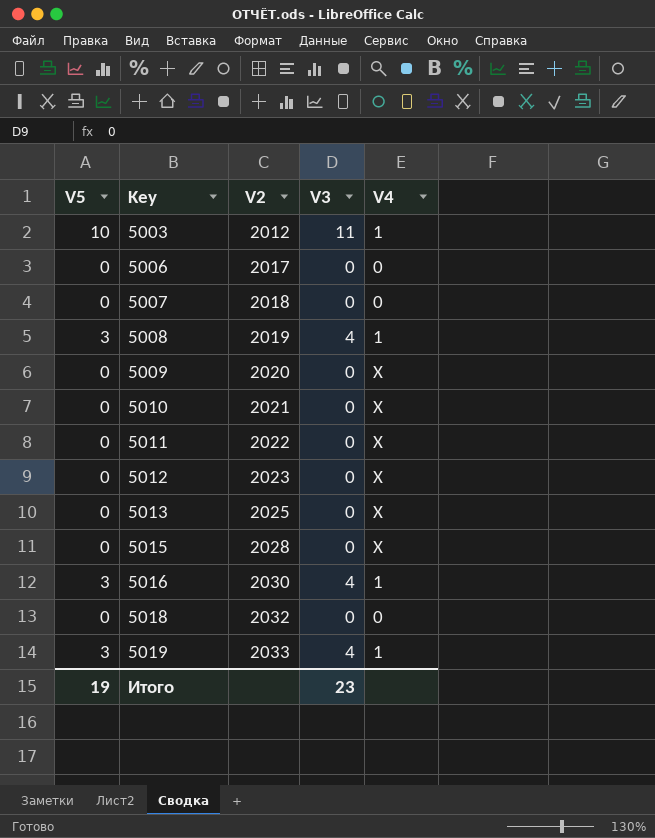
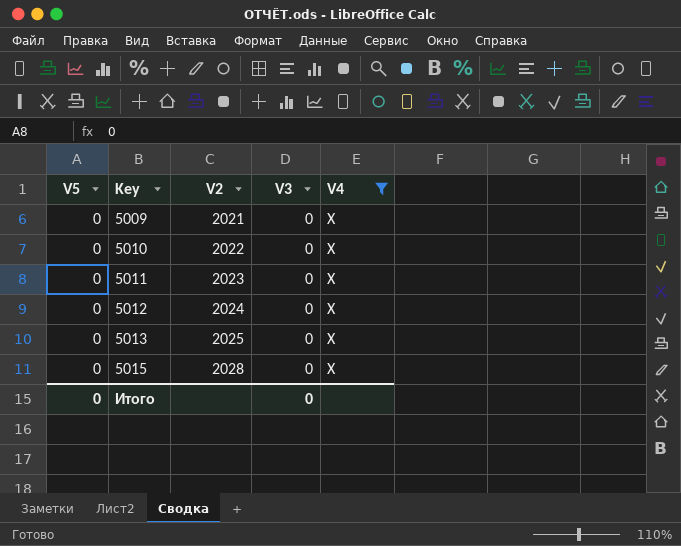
filter: none -> V4 = Х
5009 | V2: 2020 -> 2021
5010 | V2: 2021 -> 2022
5011 | V2: 2022 -> 2023
5012 | V2: 2023 -> 2024
Итого | V5: 19 -> 0
Итого | V3: 23 -> 0

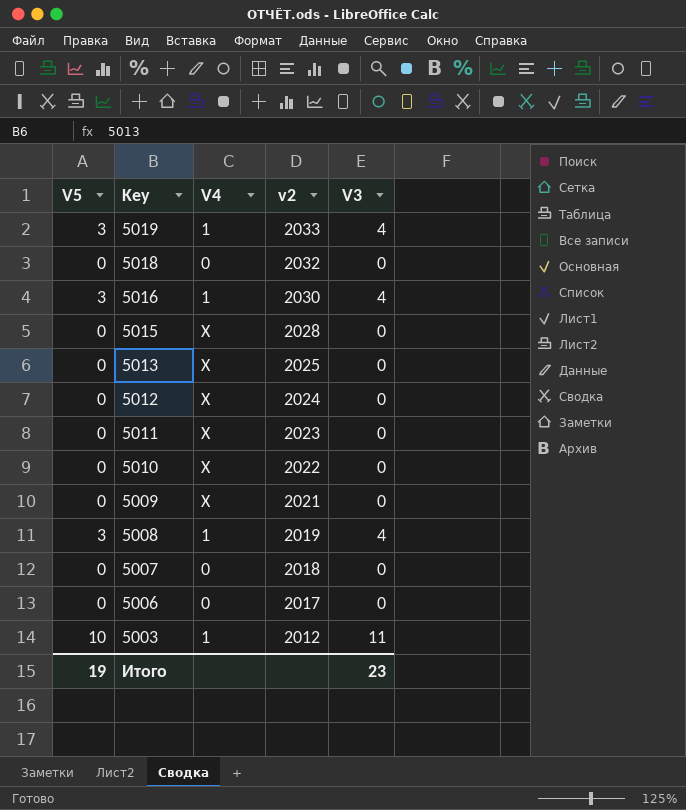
filter: V4 = Х -> none
row order: Key ascending -> Key descending
column V4 | position: 5 -> 3
column name: V2 -> v2
Итого | V5: 0 -> 19
Итого | V3: 0 -> 23

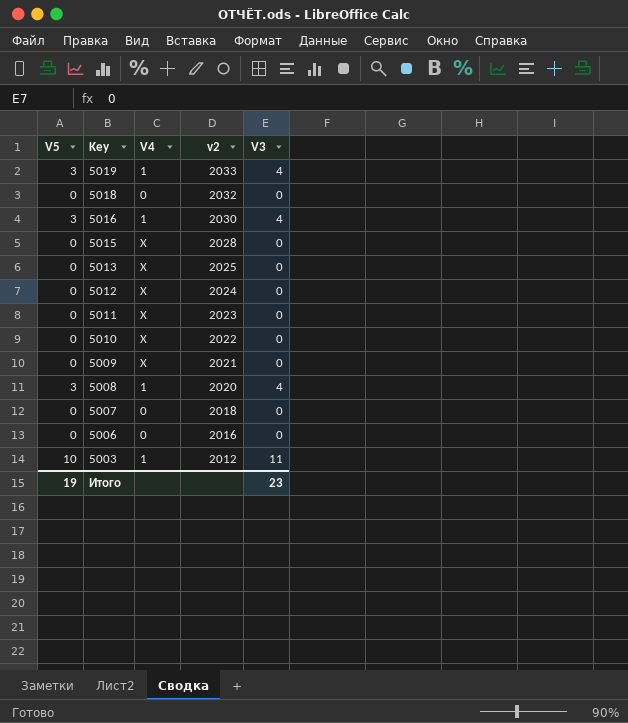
5008 | v2: 2019 -> 2020
5006 | v2: 2017 -> 2016

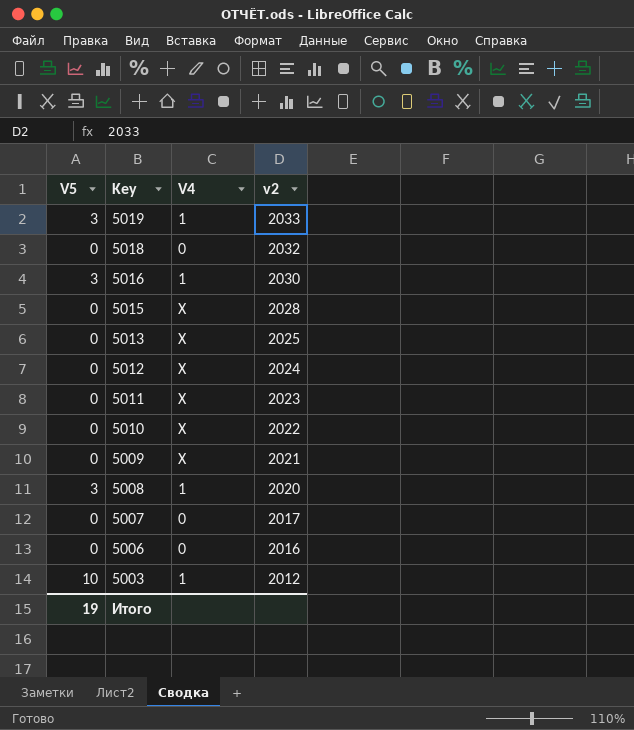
column V3 | position: 5 -> none
5007 | v2: 2018 -> 2017

